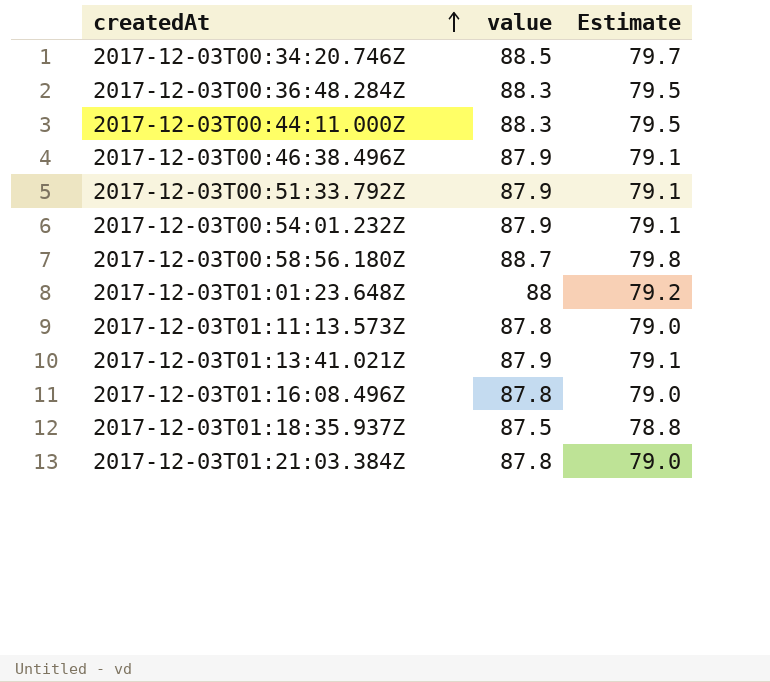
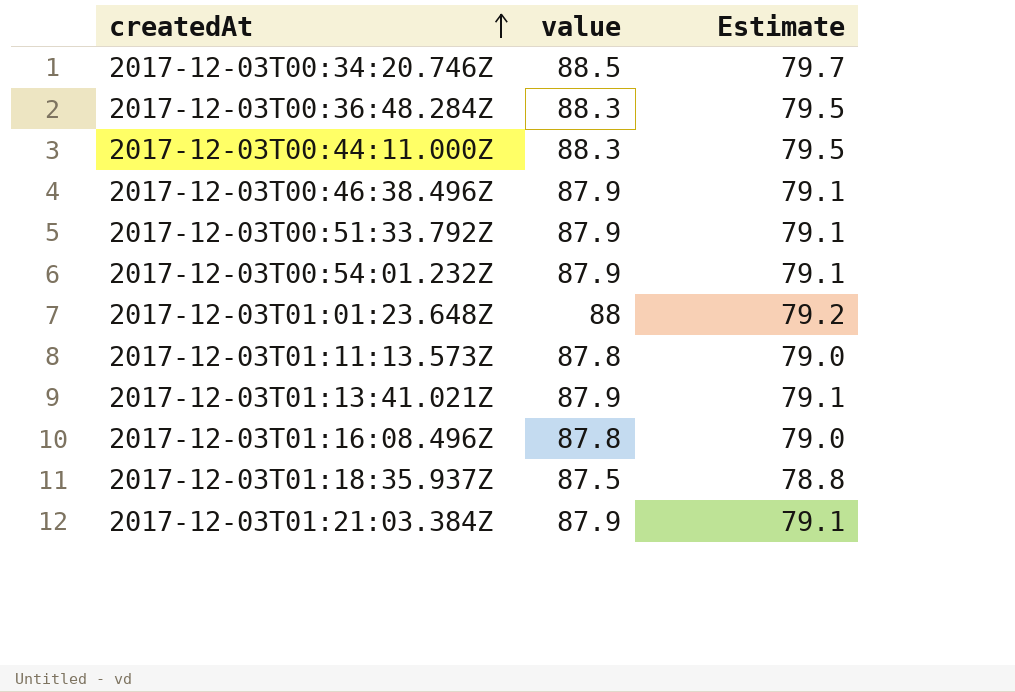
row 2017-12-03T00:58:56.180Z: 88.7 | 79.8 -> none
2017-12-03T01:21:03.384Z | value: 87.8 -> 87.9
2017-12-03T01:21:03.384Z | Estimate: 79.0 -> 79.1

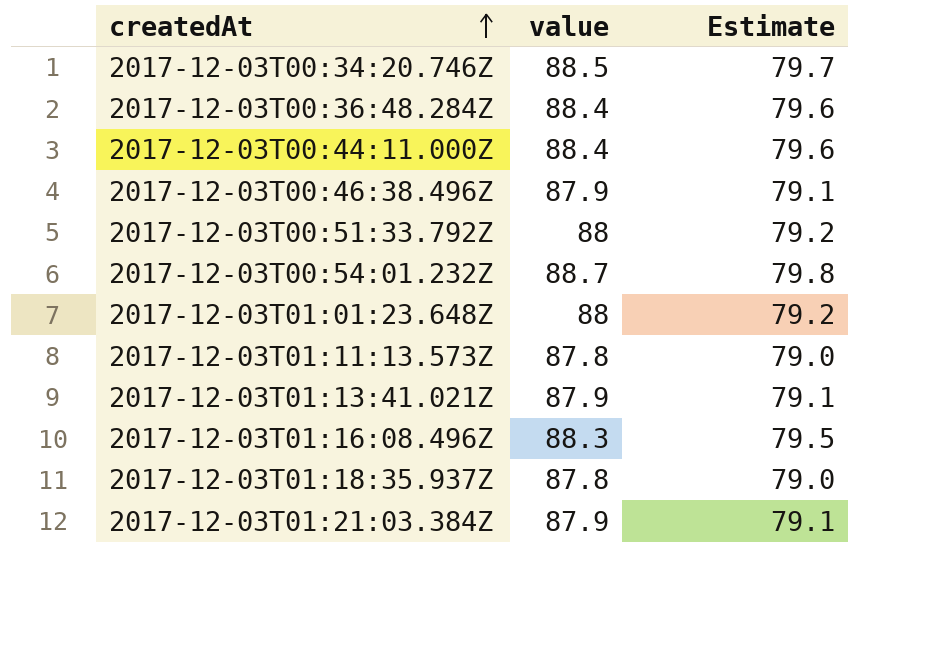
2017-12-03T00:36:48.284Z | value: 88.3 -> 88.4
2017-12-03T00:36:48.284Z | Estimate: 79.5 -> 79.6
2017-12-03T00:44:11.000Z | value: 88.3 -> 88.4
2017-12-03T00:44:11.000Z | Estimate: 79.5 -> 79.6
2017-12-03T00:51:33.792Z | value: 87.9 -> 88
2017-12-03T00:51:33.792Z | Estimate: 79.1 -> 79.2
2017-12-03T00:54:01.232Z | value: 87.9 -> 88.7
2017-12-03T00:54:01.232Z | Estimate: 79.1 -> 79.8
2017-12-03T01:16:08.496Z | value: 87.8 -> 88.3
2017-12-03T01:16:08.496Z | Estimate: 79.0 -> 79.5
2017-12-03T01:18:35.937Z | value: 87.5 -> 87.8
2017-12-03T01:18:35.937Z | Estimate: 78.8 -> 79.0

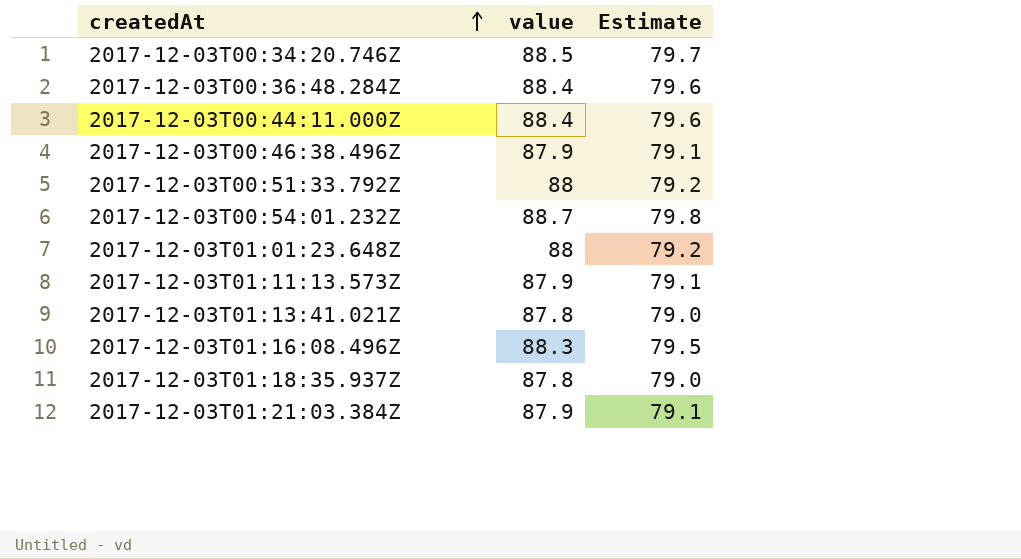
2017-12-03T01:11:13.573Z | value: 87.8 -> 87.9
2017-12-03T01:11:13.573Z | Estimate: 79.0 -> 79.1
2017-12-03T01:13:41.021Z | value: 87.9 -> 87.8
2017-12-03T01:13:41.021Z | Estimate: 79.1 -> 79.0

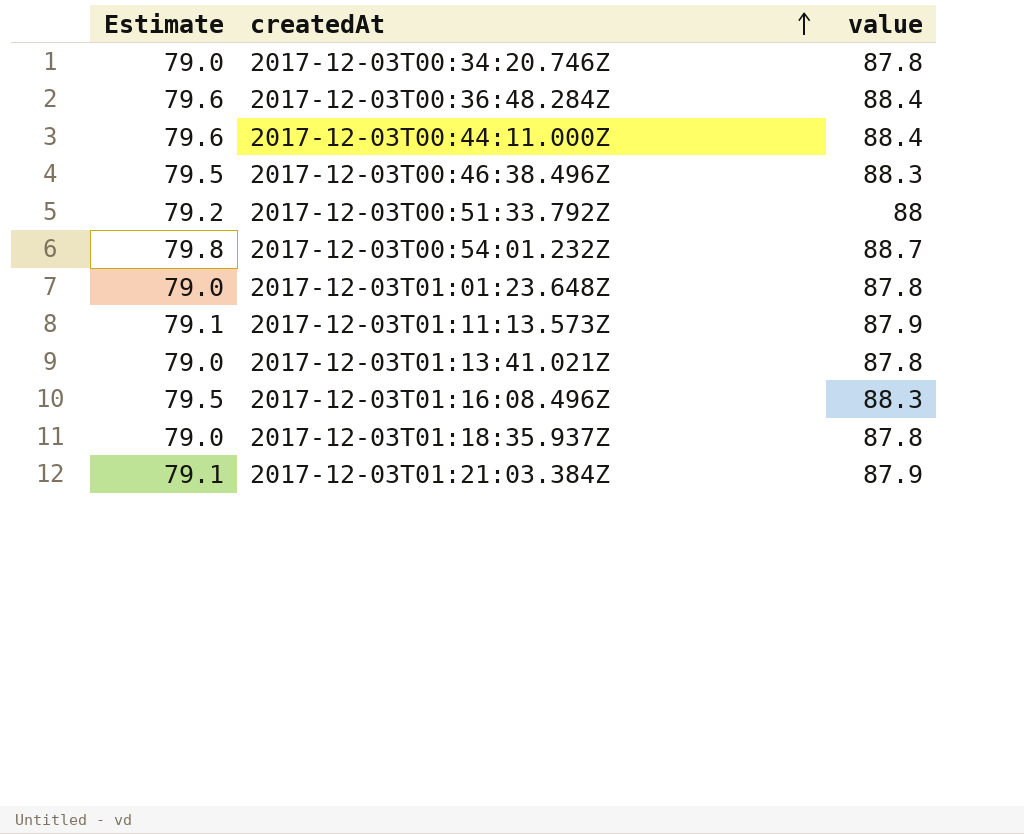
column Estimate | position: 3 -> 1
2017-12-03T00:34:20.746Z | Estimate: 79.7 -> 79.0
2017-12-03T00:34:20.746Z | value: 88.5 -> 87.8
2017-12-03T00:46:38.496Z | Estimate: 79.1 -> 79.5
2017-12-03T00:46:38.496Z | value: 87.9 -> 88.3
2017-12-03T01:01:23.648Z | Estimate: 79.2 -> 79.0
2017-12-03T01:01:23.648Z | value: 88 -> 87.8

